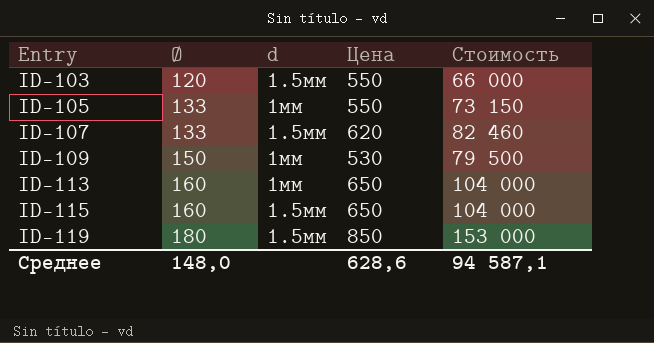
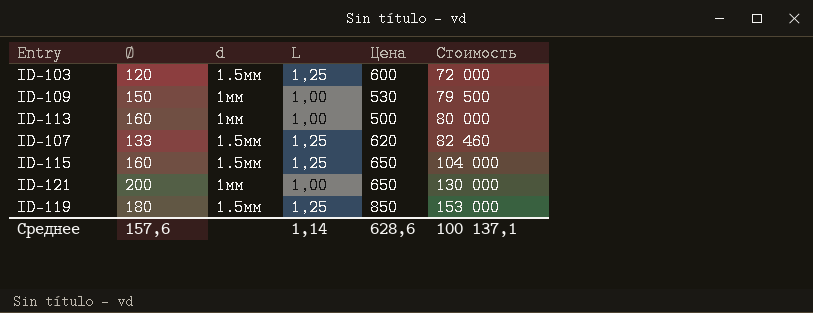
row order: Entry ascending -> Стоимость ascending
column L | position: none -> 4
row ID-105: 133 | 1мм | 550 | 73 150 -> none
ID-103 | Цена: 550 -> 600
ID-103 | Стоимость: 66 000 -> 72 000
ID-113 | Цена: 650 -> 500
ID-113 | Стоимость: 104 000 -> 80 000
row ID-121: none -> 200 | 1мм | 1,00 | 650 | 130 000
Среднее | Ø: 148,0 -> 157,6
Среднее | Стоимость: 94 587,1 -> 100 137,1

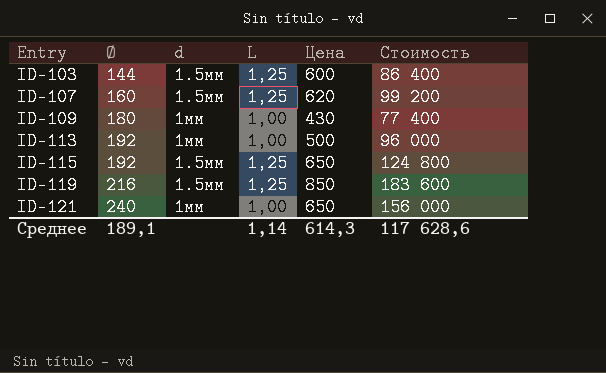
row order: Стоимость ascending -> Entry ascending
ID-103 | Ø: 120 -> 144
ID-103 | Стоимость: 72 000 -> 86 400
ID-107 | Ø: 133 -> 160
ID-107 | Стоимость: 82 460 -> 99 200
ID-109 | Ø: 150 -> 180
ID-109 | Цена: 530 -> 430
ID-109 | Стоимость: 79 500 -> 77 400
ID-113 | Ø: 160 -> 192
ID-113 | Стоимость: 80 000 -> 96 000
ID-115 | Ø: 160 -> 192
ID-115 | Стоимость: 104 000 -> 124 800
ID-119 | Ø: 180 -> 216
ID-119 | Стоимость: 153 000 -> 183 600
ID-121 | Ø: 200 -> 240
ID-121 | Стоимость: 130 000 -> 156 000
Среднее | Ø: 157,6 -> 189,1
Среднее | Цена: 628,6 -> 614,3
Среднее | Стоимость: 100 137,1 -> 117 628,6

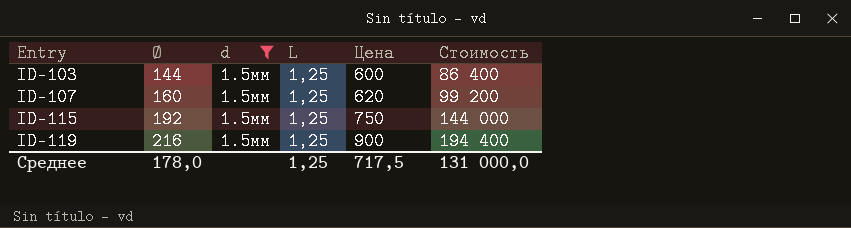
filter: none -> d = 1.5мм
ID-115 | Цена: 650 -> 750
ID-115 | Стоимость: 124 800 -> 144 000
ID-119 | Цена: 850 -> 900
ID-119 | Стоимость: 183 600 -> 194 400
Среднее | Ø: 189,1 -> 178,0
Среднее | L: 1,14 -> 1,25
Среднее | Цена: 614,3 -> 717,5
Среднее | Стоимость: 117 628,6 -> 131 000,0

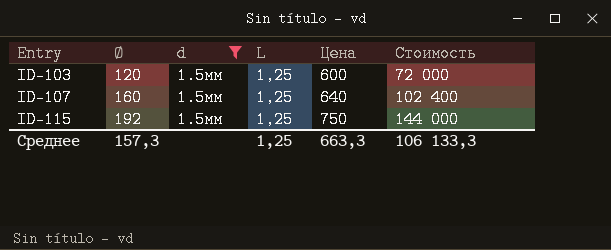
row ID-119: 216 | 1.5мм | 1,25 | 900 | 194 400 -> none
ID-103 | Ø: 144 -> 120
ID-103 | Стоимость: 86 400 -> 72 000
ID-107 | Цена: 620 -> 640
ID-107 | Стоимость: 99 200 -> 102 400
Среднее | Ø: 178,0 -> 157,3
Среднее | Цена: 717,5 -> 663,3
Среднее | Стоимость: 131 000,0 -> 106 133,3

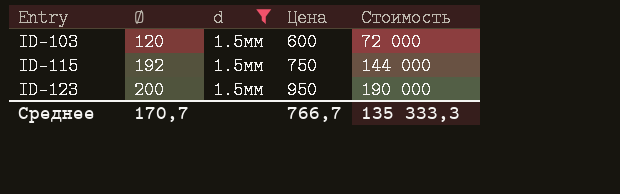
column L | position: 4 -> none
row ID-107: 160 | 1.5мм | 1,25 | 640 | 102 400 -> none
row ID-123: none -> 200 | 1.5мм | 950 | 190 000
Среднее | Ø: 157,3 -> 170,7
Среднее | Цена: 663,3 -> 766,7
Среднее | Стоимость: 106 133,3 -> 135 333,3

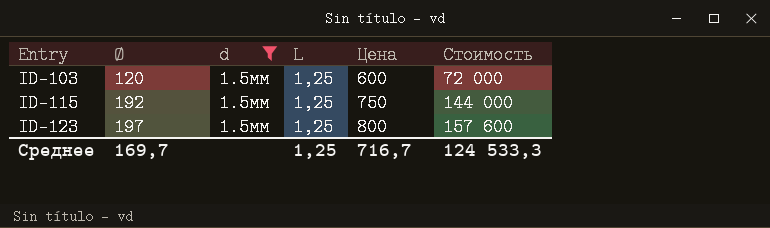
column L | position: none -> 4
ID-123 | Ø: 200 -> 197
ID-123 | Цена: 950 -> 800
ID-123 | Стоимость: 190 000 -> 157 600
Среднее | Ø: 170,7 -> 169,7
Среднее | Цена: 766,7 -> 716,7
Среднее | Стоимость: 135 333,3 -> 124 533,3

